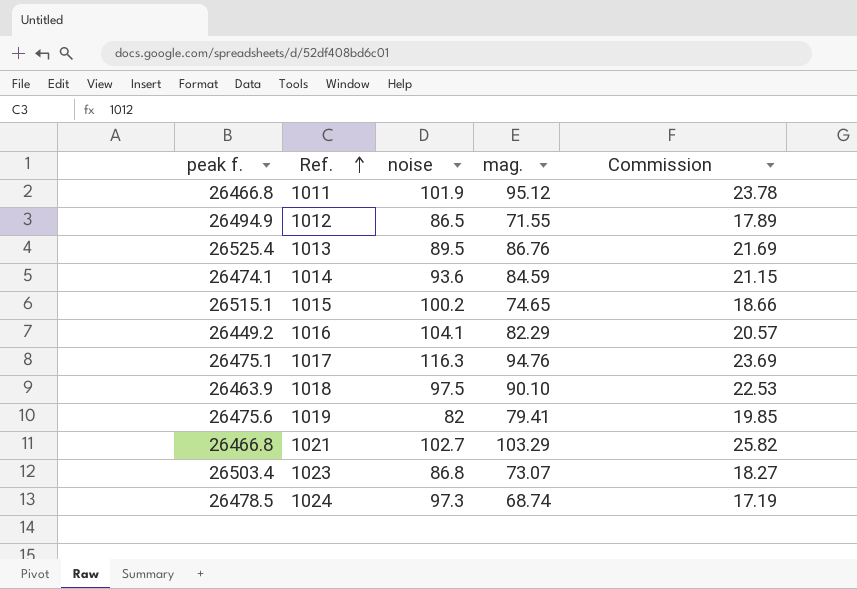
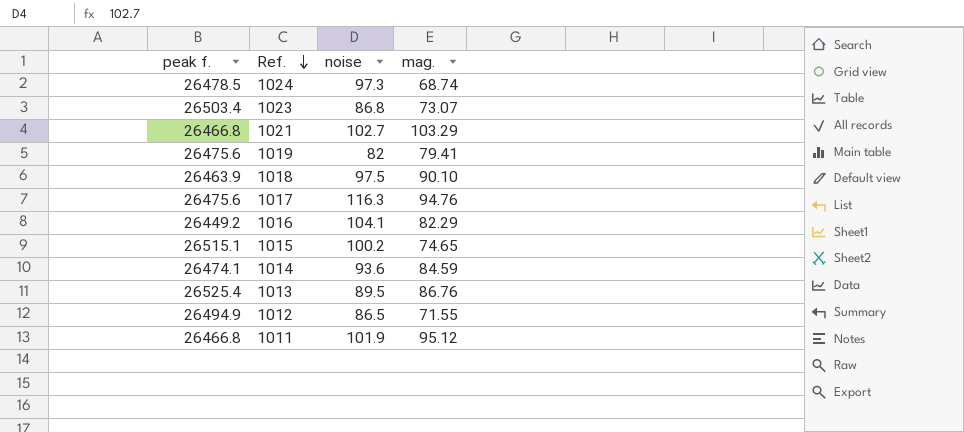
row order: Ref. ascending -> Ref. descending
column Commission | formula: [mag.] * 0.25 -> none
1017 | peak f.: 26475.1 -> 26475.6

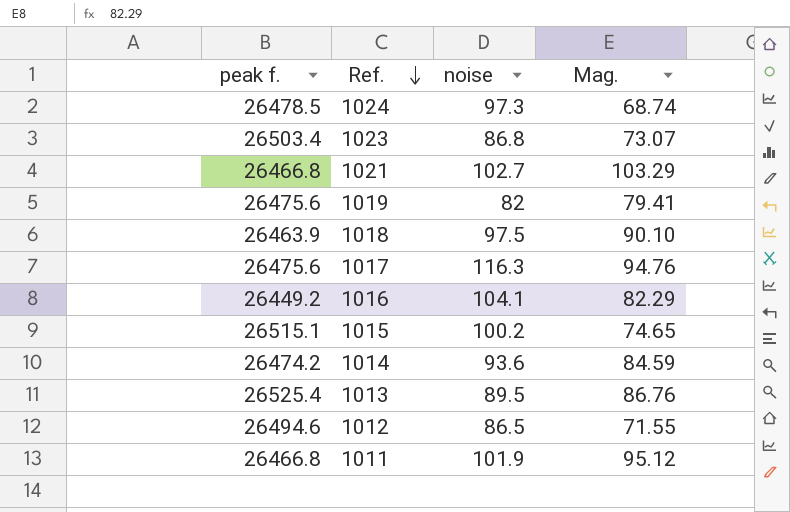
column name: mag. -> Mag.
1014 | peak f.: 26474.1 -> 26474.2
1012 | peak f.: 26494.9 -> 26494.6

